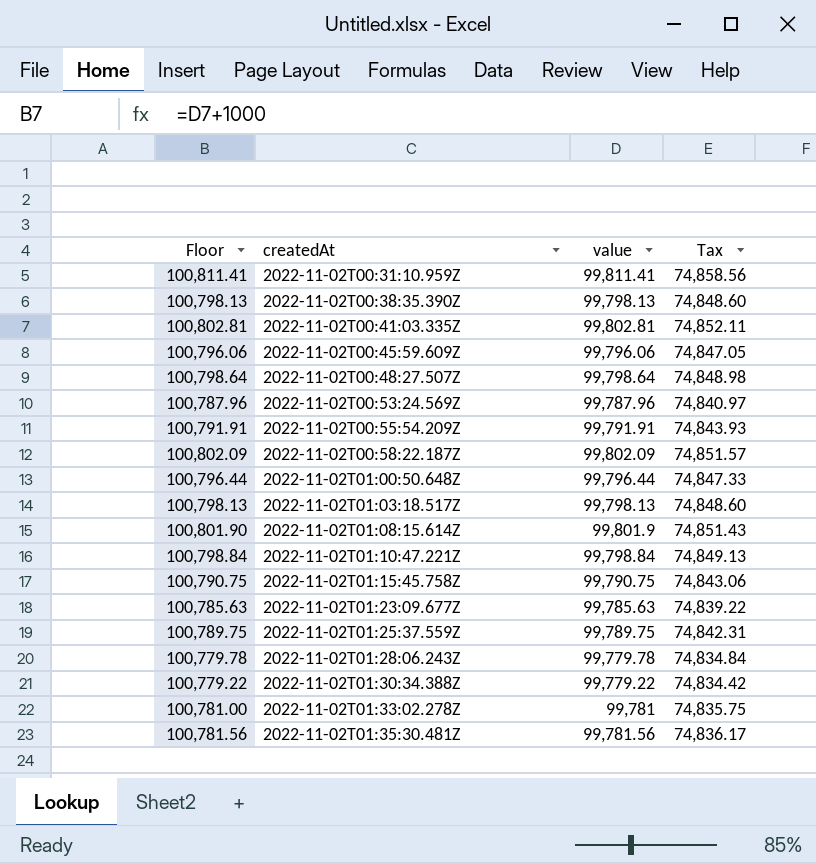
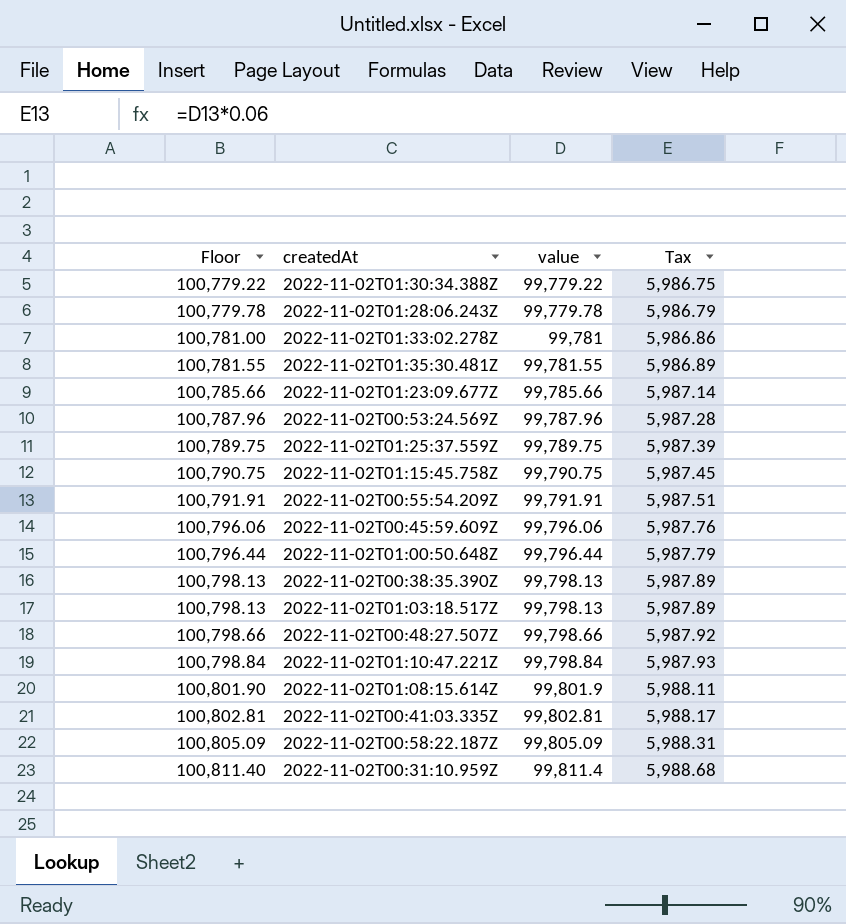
row order: createdAt ascending -> Floor ascending
column Tax | formula: [value] * 0.75 -> [value] * 0.06
2022-11-02T01:35:30.481Z | Floor: 100,781.56 -> 100,781.55
2022-11-02T01:35:30.481Z | value: 99,781.56 -> 99,781.55
2022-11-02T01:23:09.677Z | Floor: 100,785.63 -> 100,785.66
2022-11-02T01:23:09.677Z | value: 99,785.63 -> 99,785.66
2022-11-02T00:48:27.507Z | Floor: 100,798.64 -> 100,798.66
2022-11-02T00:48:27.507Z | value: 99,798.64 -> 99,798.66
2022-11-02T00:58:22.187Z | Floor: 100,802.09 -> 100,805.09
2022-11-02T00:58:22.187Z | value: 99,802.09 -> 99,805.09
2022-11-02T00:31:10.959Z | Floor: 100,811.41 -> 100,811.40
2022-11-02T00:31:10.959Z | value: 99,811.41 -> 99,811.4

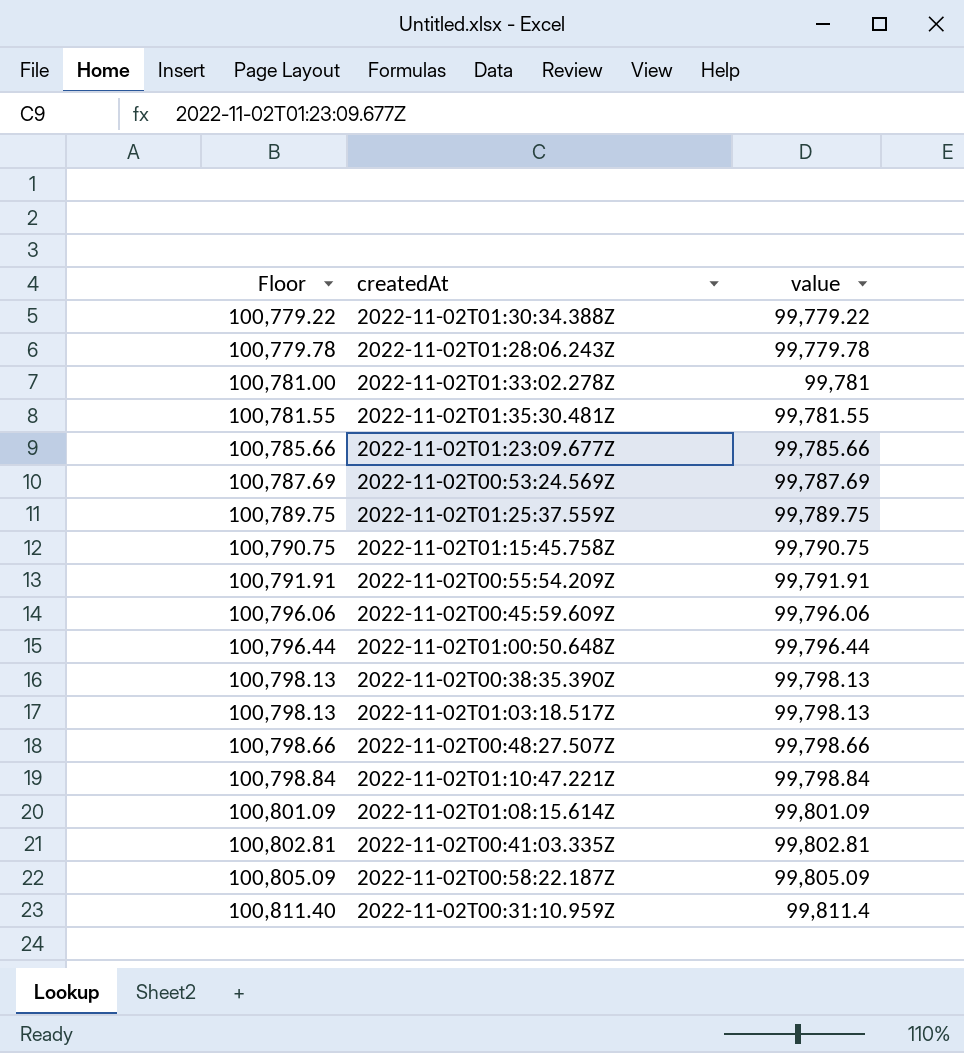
column Tax | formula: [value] * 0.06 -> none
2022-11-02T00:53:24.569Z | Floor: 100,787.96 -> 100,787.69
2022-11-02T00:53:24.569Z | value: 99,787.96 -> 99,787.69
2022-11-02T01:08:15.614Z | Floor: 100,801.90 -> 100,801.09
2022-11-02T01:08:15.614Z | value: 99,801.9 -> 99,801.09

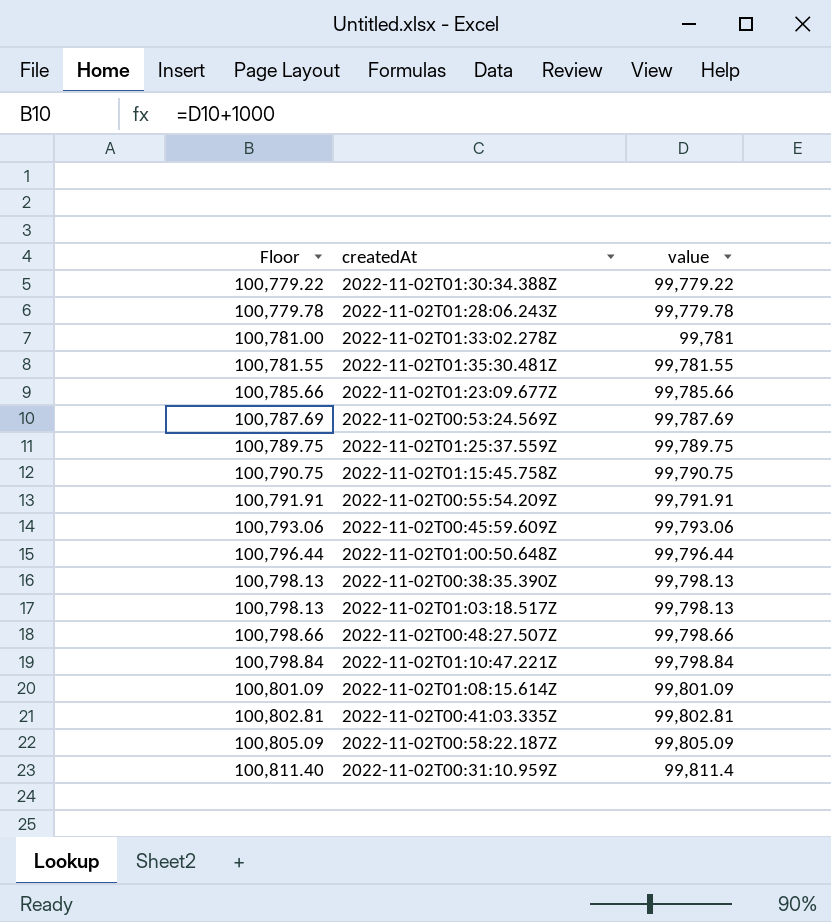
2022-11-02T00:45:59.609Z | Floor: 100,796.06 -> 100,793.06
2022-11-02T00:45:59.609Z | value: 99,796.06 -> 99,793.06

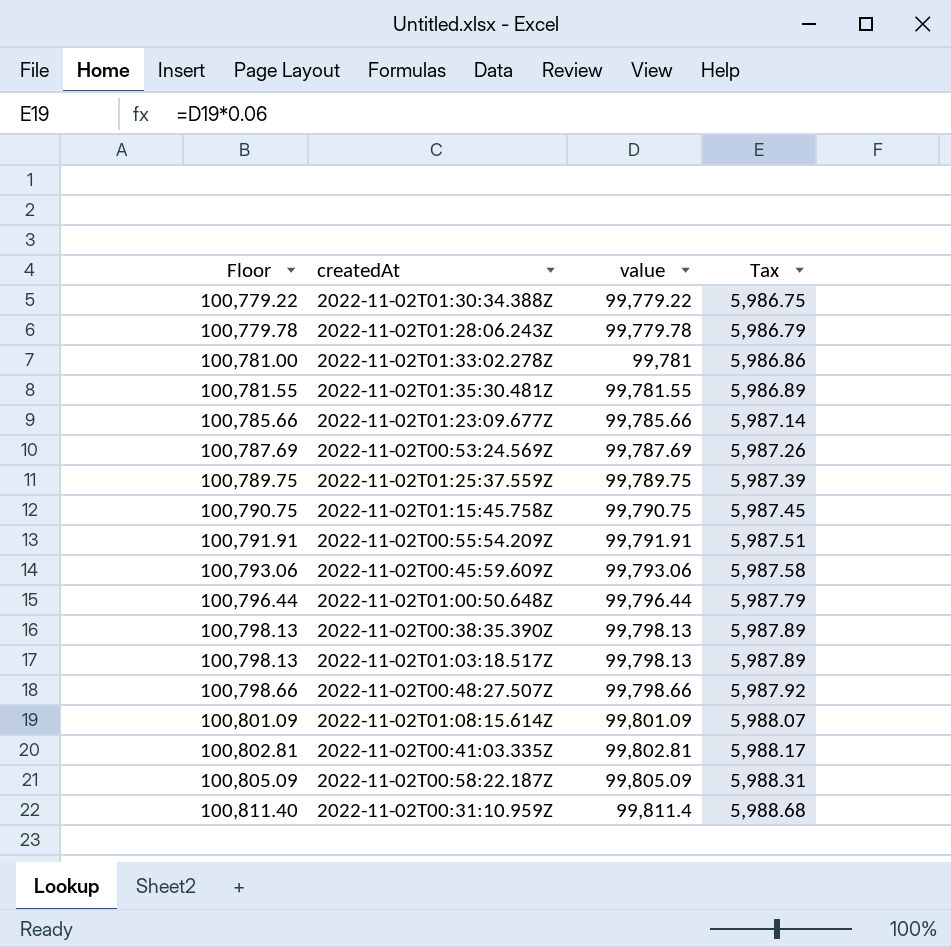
column Tax | formula: none -> [value] * 0.06
row 2022-11-02T01:10:47.221Z: 100,798.84 | 99,798.84 -> none

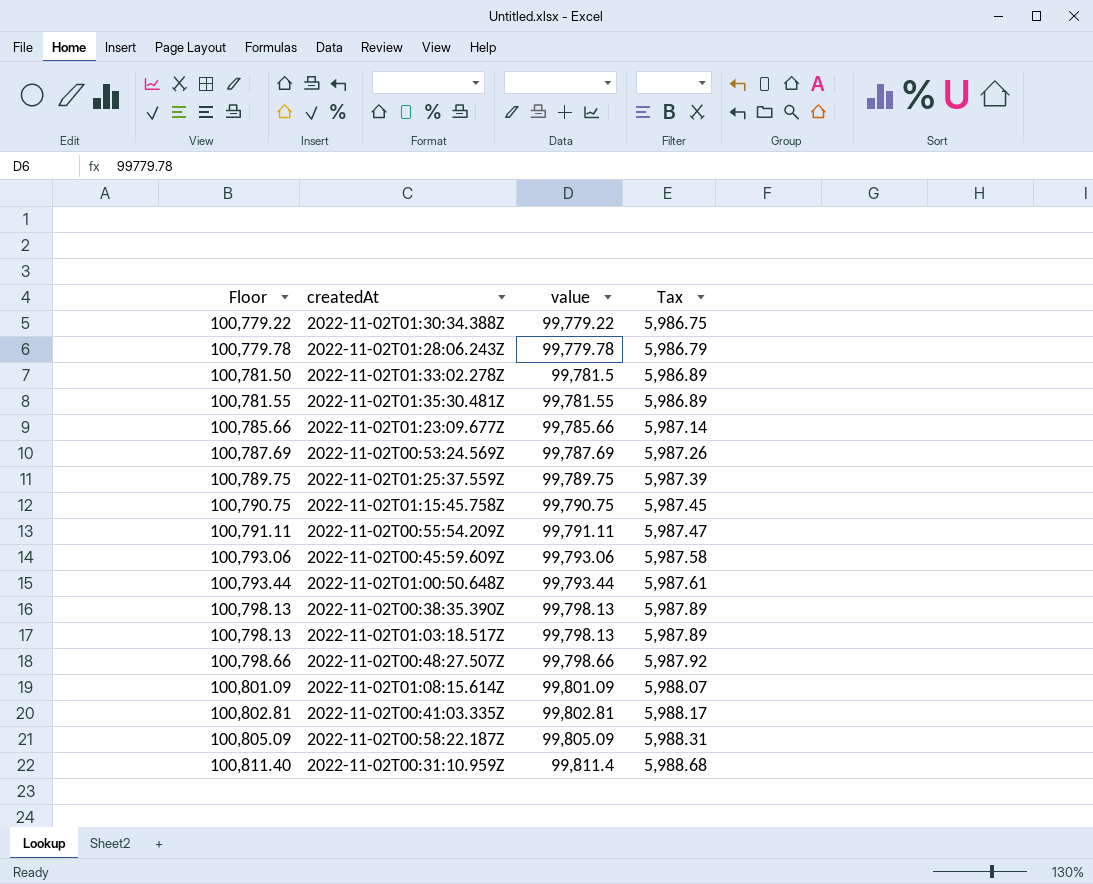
2022-11-02T01:33:02.278Z | Floor: 100,781.00 -> 100,781.50
2022-11-02T01:33:02.278Z | value: 99,781 -> 99,781.5
2022-11-02T01:33:02.278Z | Tax: 5,986.86 -> 5,986.89
2022-11-02T00:55:54.209Z | Floor: 100,791.91 -> 100,791.11
2022-11-02T00:55:54.209Z | value: 99,791.91 -> 99,791.11
2022-11-02T00:55:54.209Z | Tax: 5,987.51 -> 5,987.47
2022-11-02T01:00:50.648Z | Floor: 100,796.44 -> 100,793.44
2022-11-02T01:00:50.648Z | value: 99,796.44 -> 99,793.44
2022-11-02T01:00:50.648Z | Tax: 5,987.79 -> 5,987.61

